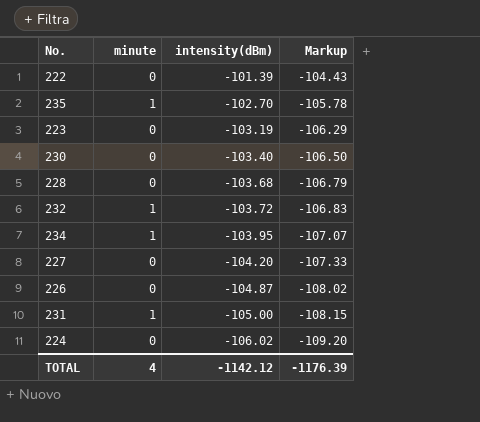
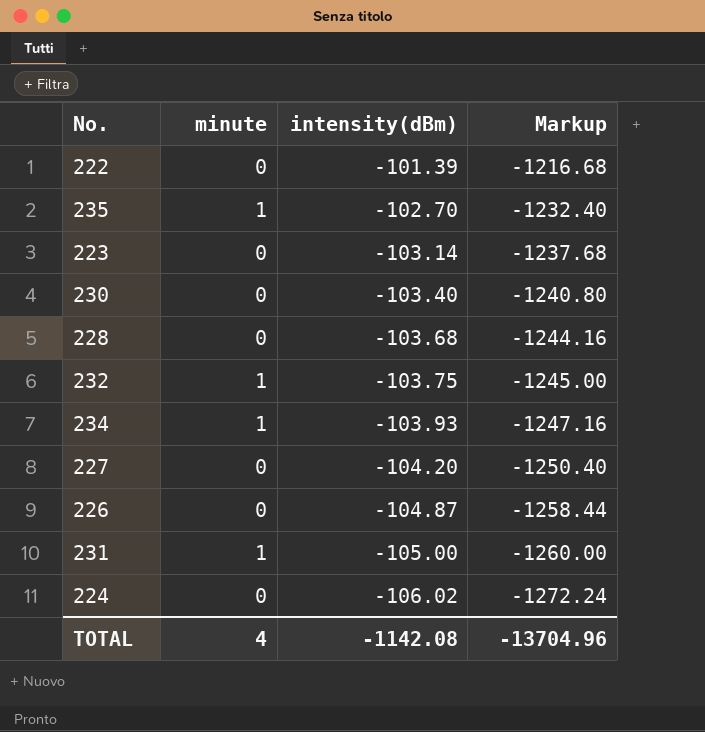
column Markup | formula: [intensity(dBm)] * 1.03 -> [intensity(dBm)] * 12
223 | intensity(dBm): -103.19 -> -103.14
232 | intensity(dBm): -103.72 -> -103.75
234 | intensity(dBm): -103.95 -> -103.93
TOTAL | intensity(dBm): -1142.12 -> -1142.08
TOTAL | Markup: -1176.39 -> -13704.96

